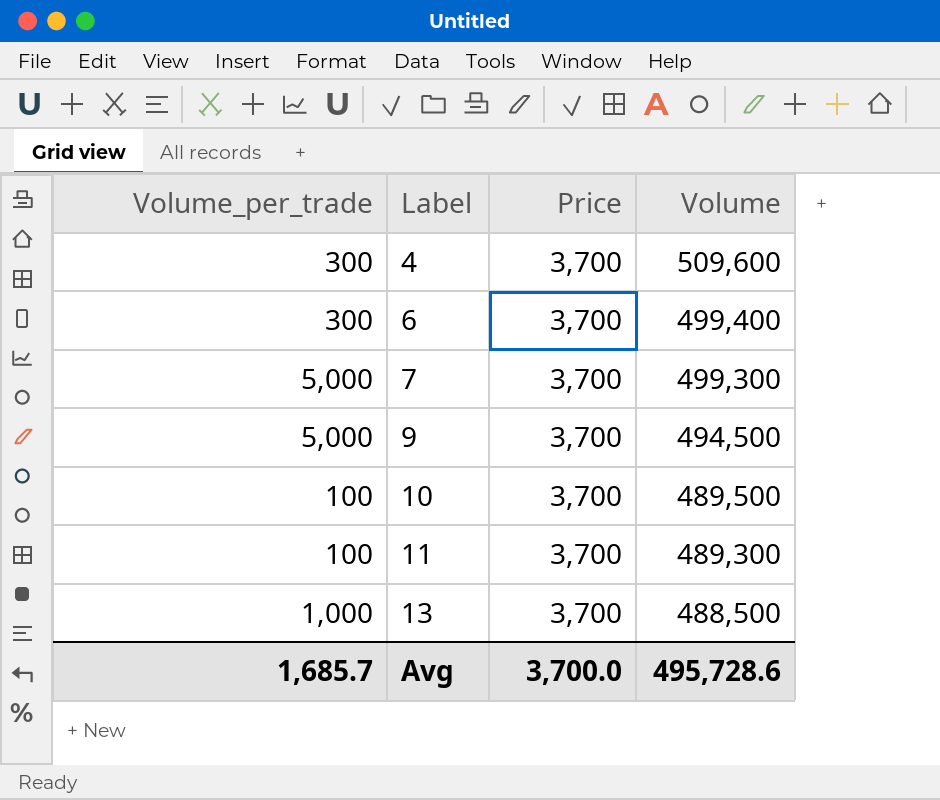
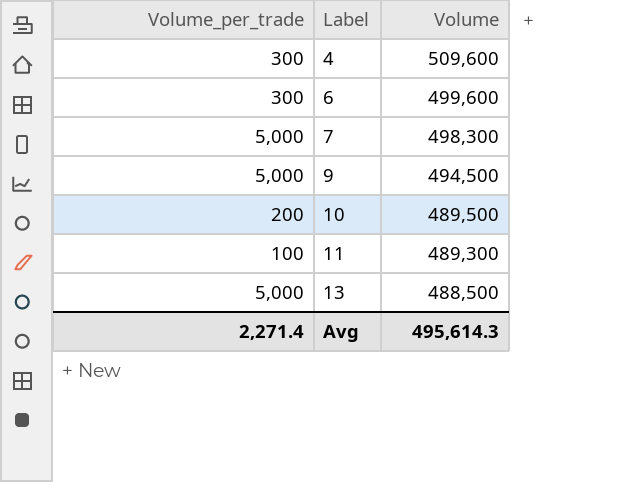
column Price | position: 3 -> none
6 | Volume: 499,400 -> 499,600
7 | Volume: 499,300 -> 498,300
10 | Volume_per_trade: 100 -> 200
13 | Volume_per_trade: 1,000 -> 5,000
Avg | Volume_per_trade: 1,685.7 -> 2,271.4
Avg | Volume: 495,728.6 -> 495,614.3

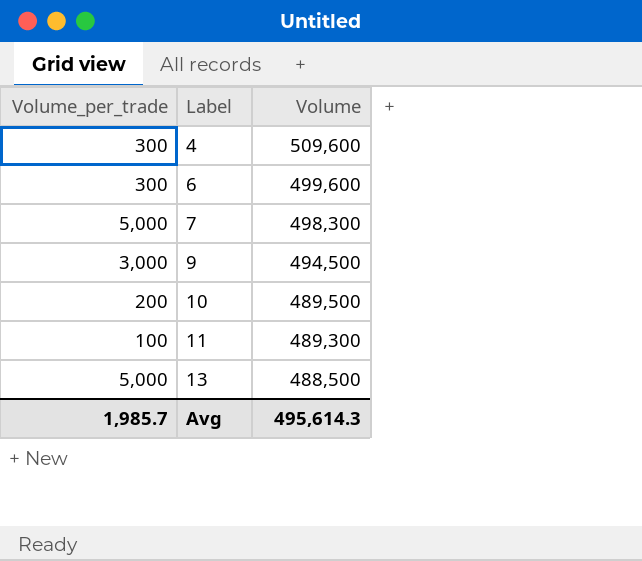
9 | Volume_per_trade: 5,000 -> 3,000
Avg | Volume_per_trade: 2,271.4 -> 1,985.7

